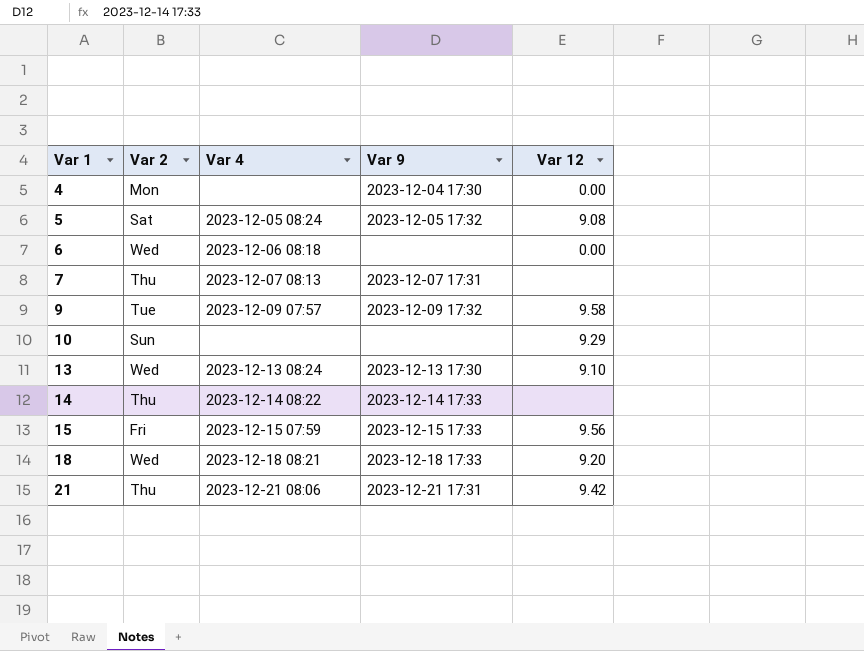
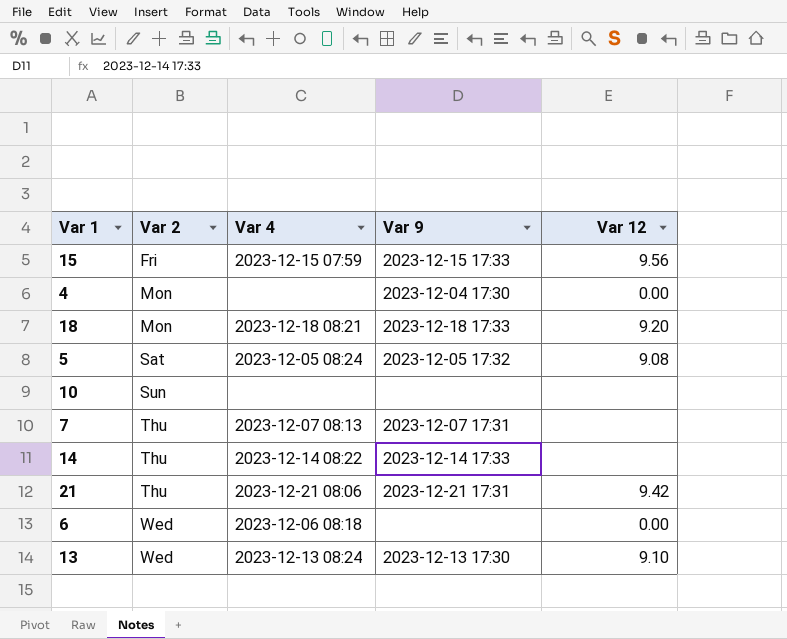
row order: Var 1 ascending -> Var 2 ascending
row 9: Tue | 2023-12-09 07:57 | 2023-12-09 17:32 | 9.58 -> none
18 | Var 2: Wed -> Mon
10 | Var 12: 9.29 -> none

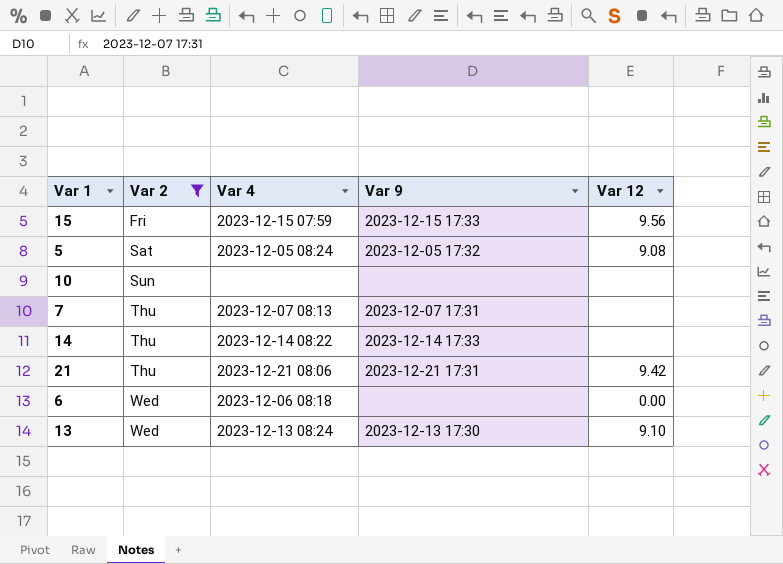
filter: none -> Var 2 != Mon

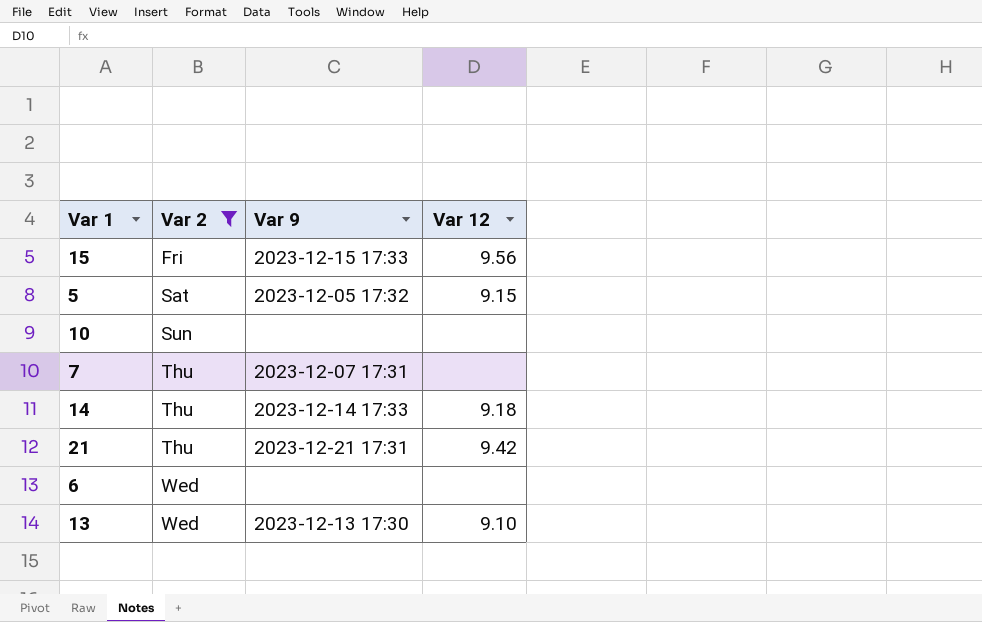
column Var 4 | position: 3 -> none
5 | Var 12: 9.08 -> 9.15
14 | Var 12: none -> 9.18
6 | Var 12: 0.00 -> none

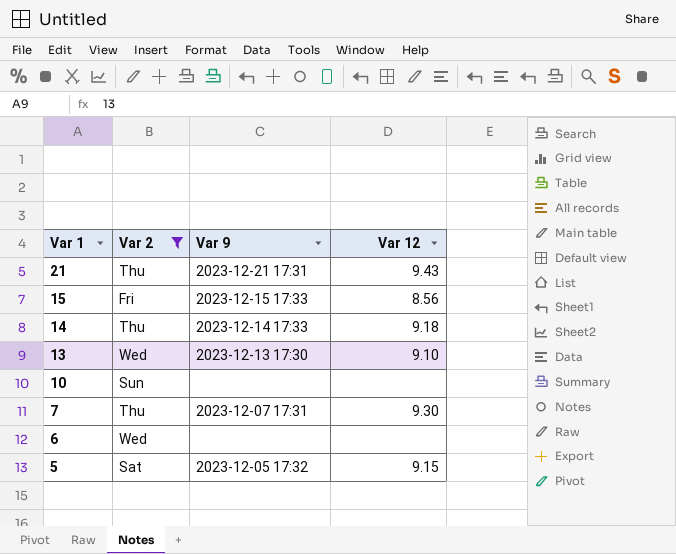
row order: Var 2 ascending -> Var 1 descending
21 | Var 12: 9.42 -> 9.43
15 | Var 12: 9.56 -> 8.56
7 | Var 12: none -> 9.30

